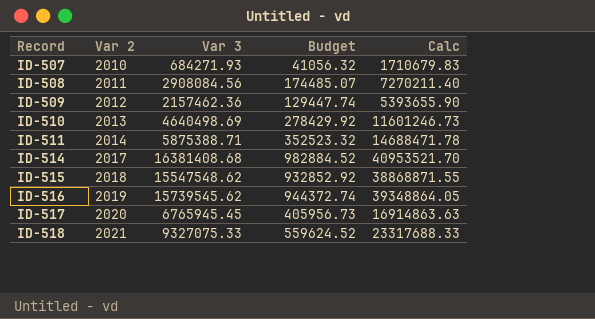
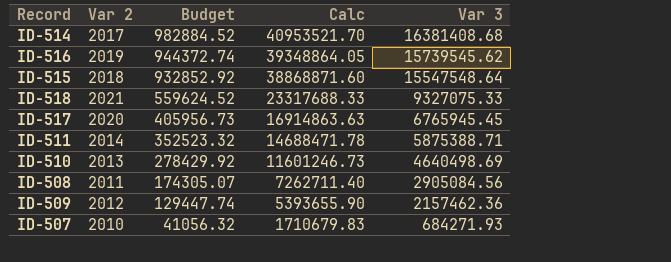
row order: Record ascending -> Budget descending
column Var 3 | position: 3 -> 5
ID-515 | Calc: 38868871.55 -> 38868871.60
ID-515 | Var 3: 15547548.62 -> 15547548.64
ID-508 | Budget: 174485.07 -> 174305.07
ID-508 | Calc: 7270211.40 -> 7262711.40
ID-508 | Var 3: 2908084.56 -> 2905084.56

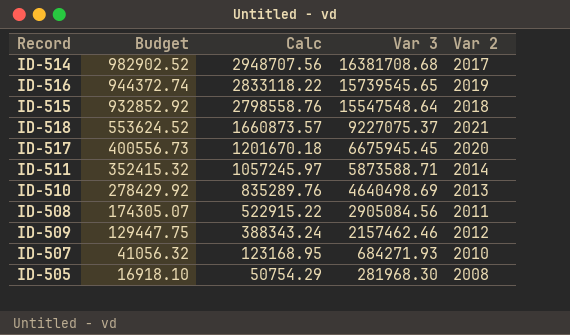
column Calc | formula: [Var 3] * 2.5 -> [Var 3] * 0.18
column Var 2 | position: 2 -> 5
ID-514 | Budget: 982884.52 -> 982902.52
ID-514 | Var 3: 16381408.68 -> 16381708.68
ID-516 | Var 3: 15739545.62 -> 15739545.65
ID-518 | Budget: 559624.52 -> 553624.52
ID-518 | Var 3: 9327075.33 -> 9227075.37
ID-517 | Budget: 405956.73 -> 400556.73
ID-517 | Var 3: 6765945.45 -> 6675945.45
ID-511 | Budget: 352523.32 -> 352415.32
ID-511 | Var 3: 5875388.71 -> 5873588.71
ID-509 | Budget: 129447.74 -> 129447.75
ID-509 | Var 3: 2157462.36 -> 2157462.46
row ID-505: none -> 16918.10 | 50754.29 | 281968.30 | 2008

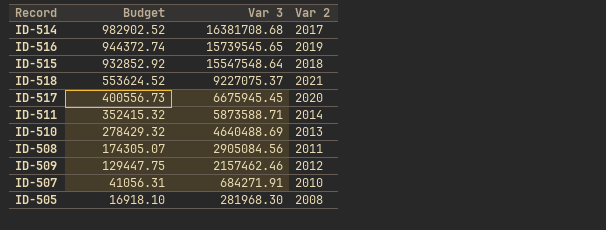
column Calc | formula: [Var 3] * 0.18 -> none
ID-510 | Budget: 278429.92 -> 278429.32
ID-510 | Var 3: 4640498.69 -> 4640488.69
ID-507 | Budget: 41056.32 -> 41056.31
ID-507 | Var 3: 684271.93 -> 684271.91

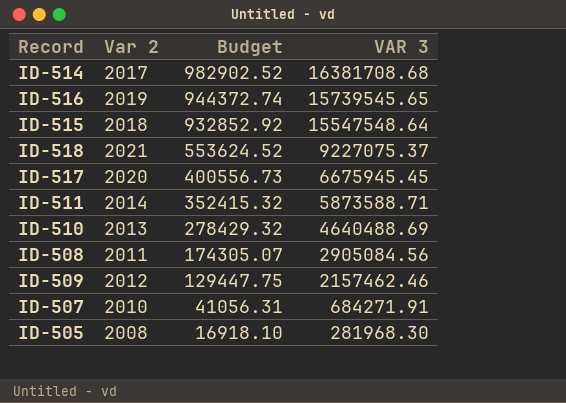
column Var 2 | position: 4 -> 2
column name: Var 3 -> VAR 3

